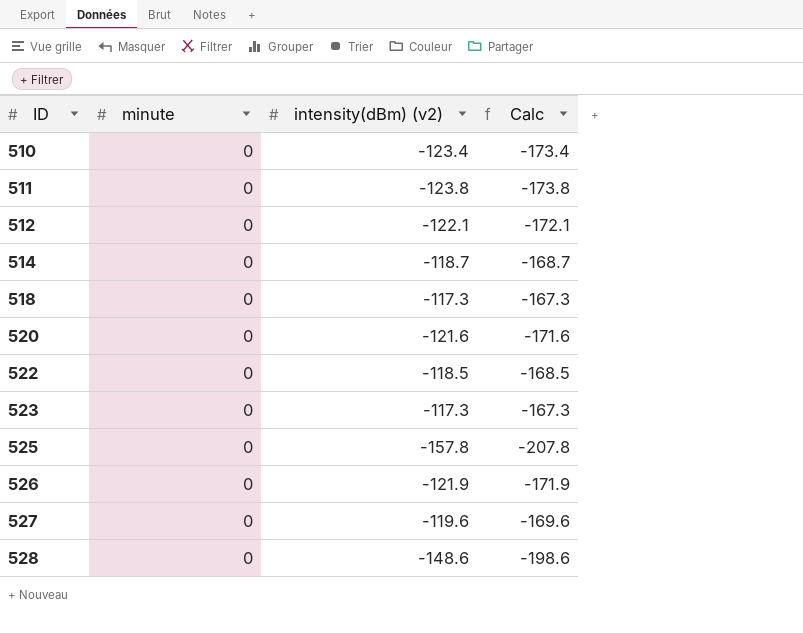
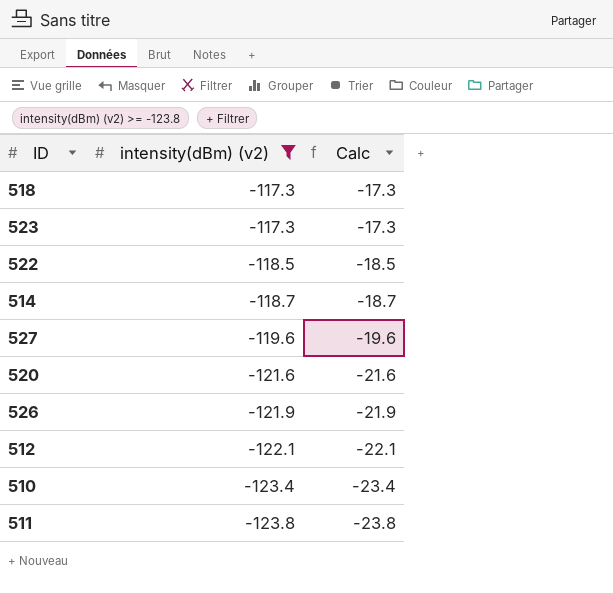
filter: none -> intensity(dBm) (v2) >= -123.8
row order: ID ascending -> intensity(dBm) (v2) descending
column minute | position: 2 -> none
column Calc | formula: [intensity(dBm) (v2)] - 50 -> [intensity(dBm) (v2)] + 100

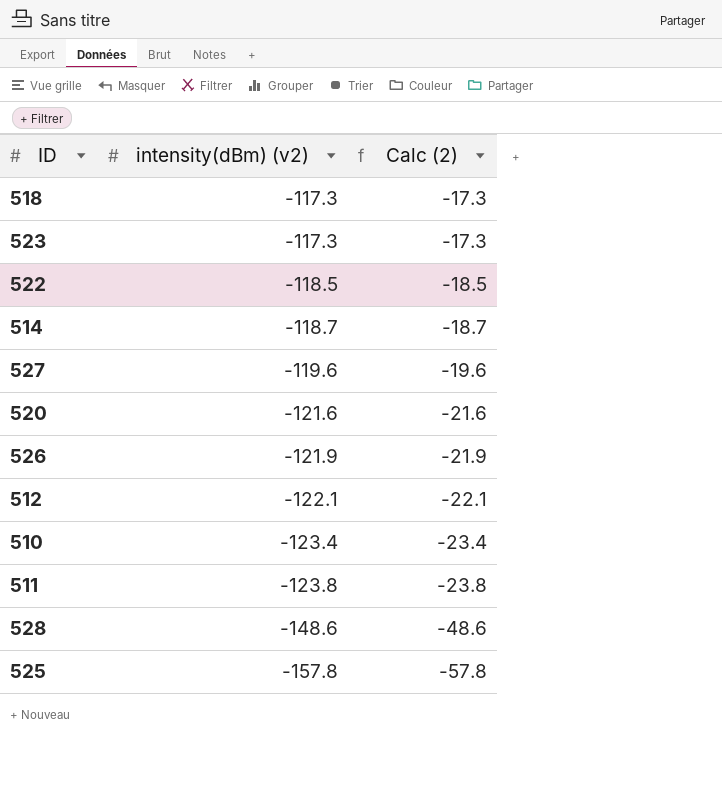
filter: intensity(dBm) (v2) >= -123.8 -> none
column name: Calc -> Calc (2)

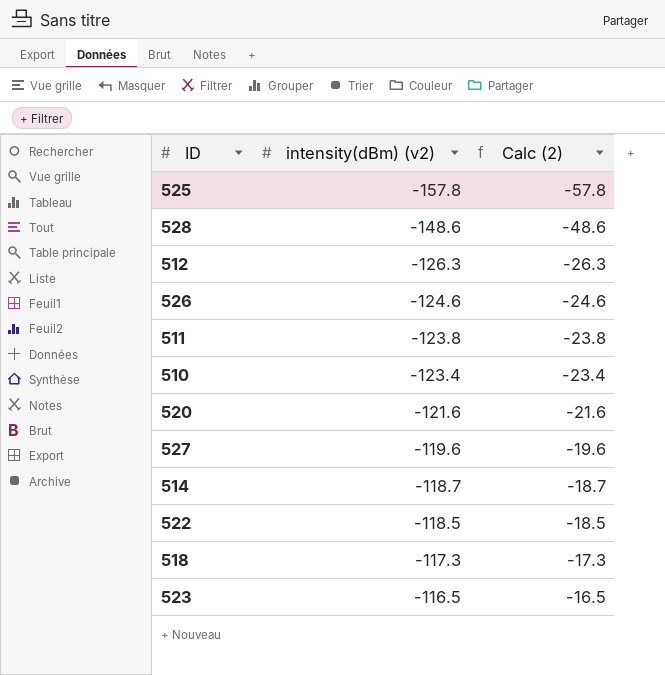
row order: intensity(dBm) (v2) descending -> intensity(dBm) (v2) ascending
512 | intensity(dBm) (v2): -122.1 -> -126.3
512 | Calc (2): -22.1 -> -26.3
526 | intensity(dBm) (v2): -121.9 -> -124.6
526 | Calc (2): -21.9 -> -24.6
523 | intensity(dBm) (v2): -117.3 -> -116.5
523 | Calc (2): -17.3 -> -16.5

